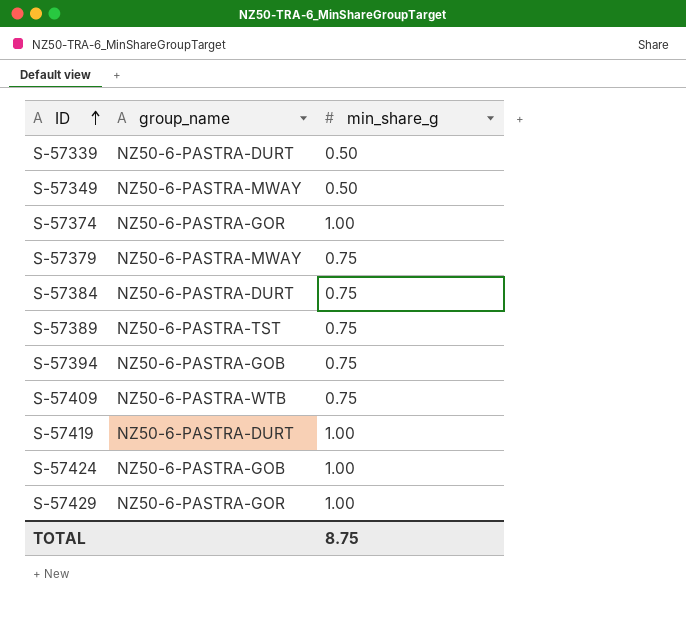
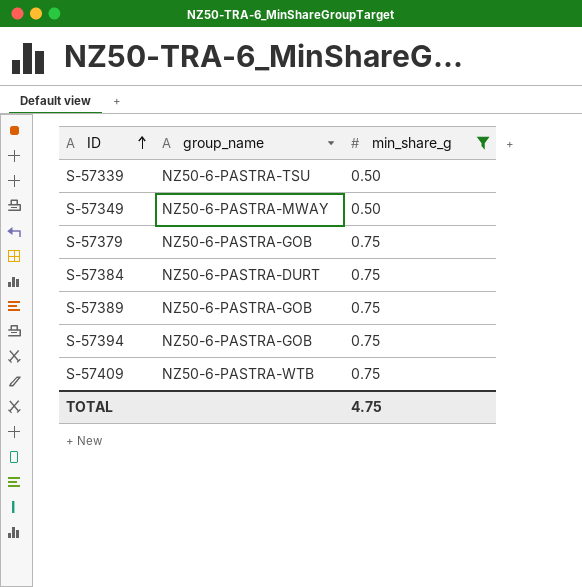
filter: none -> min_share_g != 1.00
S-57339 | group_name: NZ50-6-PASTRA-DURT -> NZ50-6-PASTRA-TSU
S-57379 | group_name: NZ50-6-PASTRA-MWAY -> NZ50-6-PASTRA-GOB
S-57389 | group_name: NZ50-6-PASTRA-TST -> NZ50-6-PASTRA-GOB
TOTAL | min_share_g: 8.75 -> 4.75

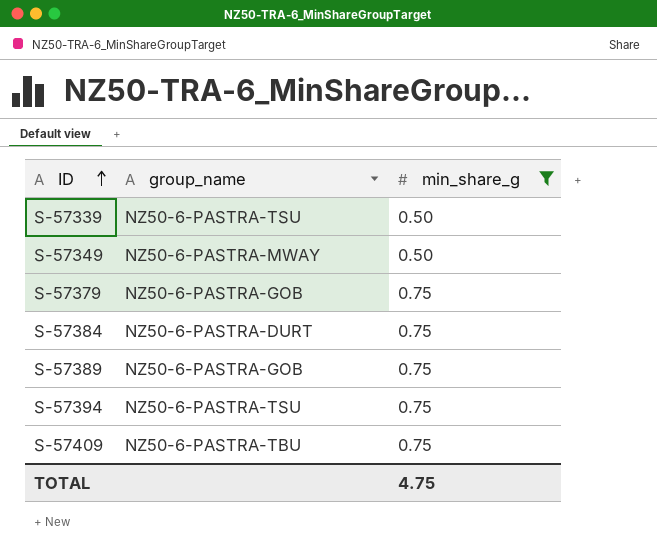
S-57394 | group_name: NZ50-6-PASTRA-GOB -> NZ50-6-PASTRA-TSU
S-57409 | group_name: NZ50-6-PASTRA-WTB -> NZ50-6-PASTRA-TBU

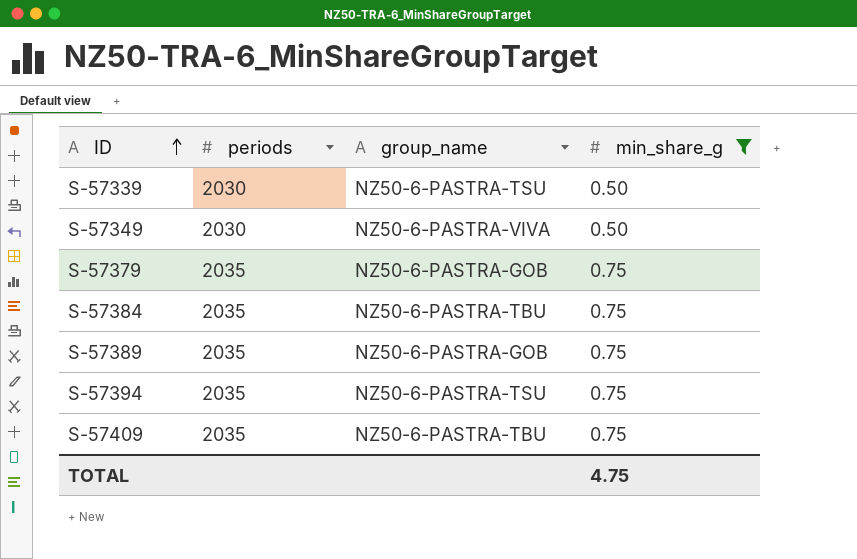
column periods | position: none -> 2
S-57349 | group_name: NZ50-6-PASTRA-MWAY -> NZ50-6-PASTRA-VIVA
S-57384 | group_name: NZ50-6-PASTRA-DURT -> NZ50-6-PASTRA-TBU

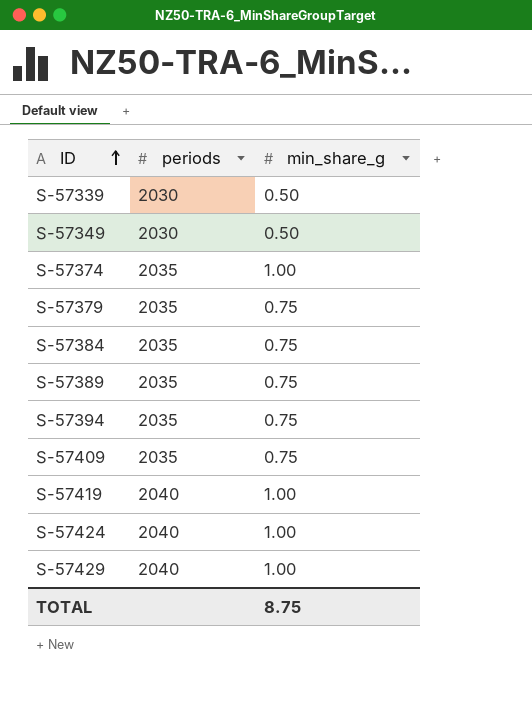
filter: min_share_g != 1.00 -> none
column group_name | position: 3 -> none
TOTAL | min_share_g: 4.75 -> 8.75

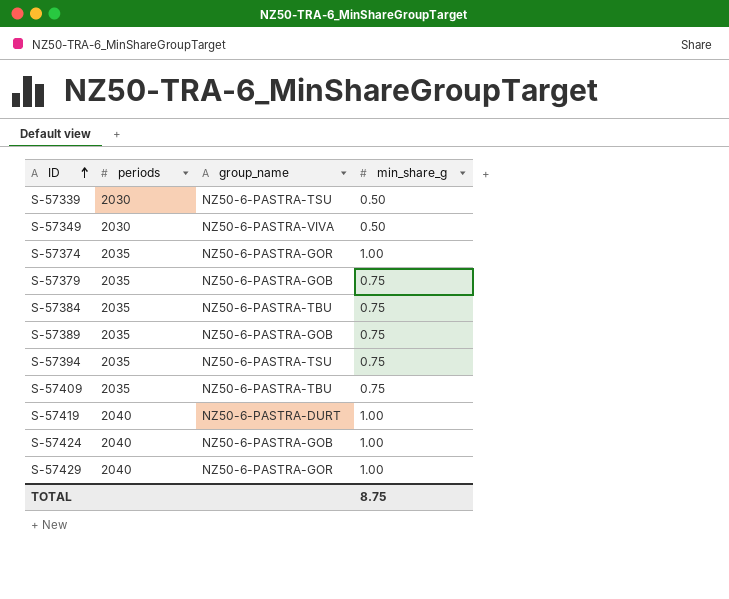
column group_name | position: none -> 3

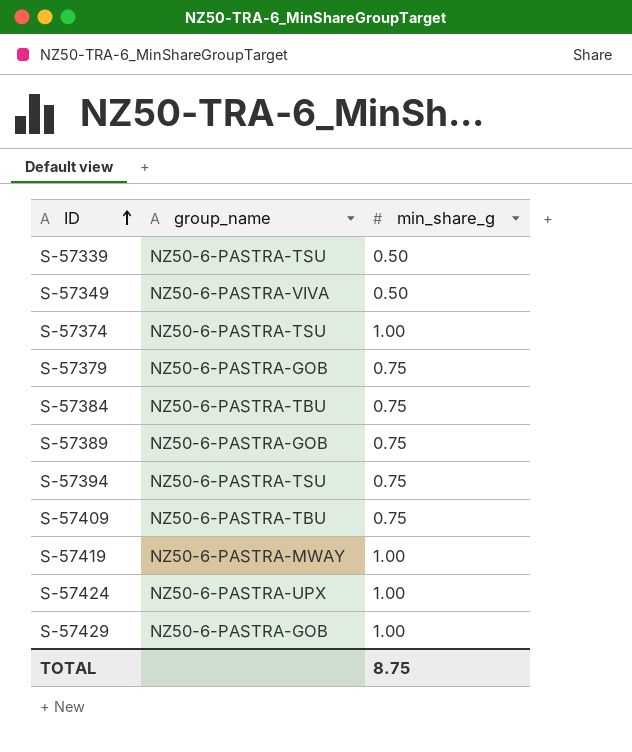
column periods | position: 2 -> none
S-57374 | group_name: NZ50-6-PASTRA-GOR -> NZ50-6-PASTRA-TSU
S-57419 | group_name: NZ50-6-PASTRA-DURT -> NZ50-6-PASTRA-MWAY
S-57424 | group_name: NZ50-6-PASTRA-GOB -> NZ50-6-PASTRA-UPX
S-57429 | group_name: NZ50-6-PASTRA-GOR -> NZ50-6-PASTRA-GOB

